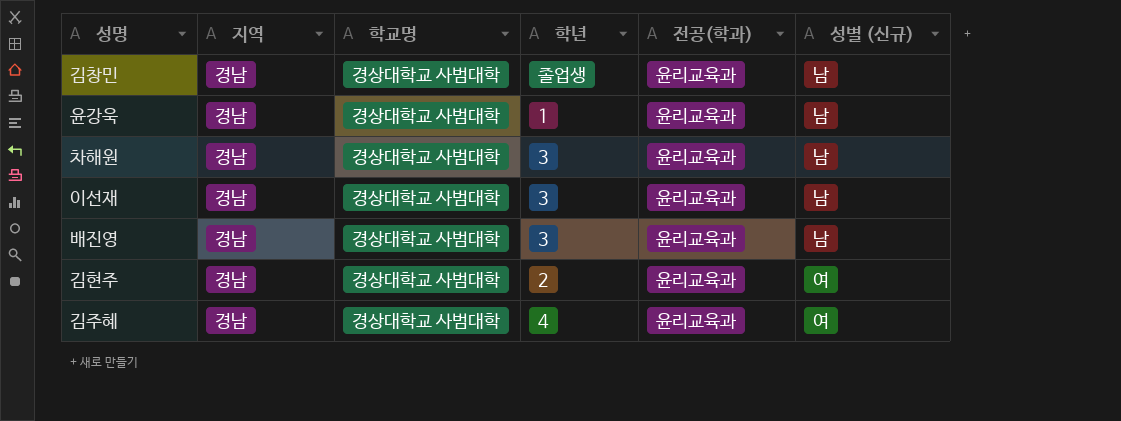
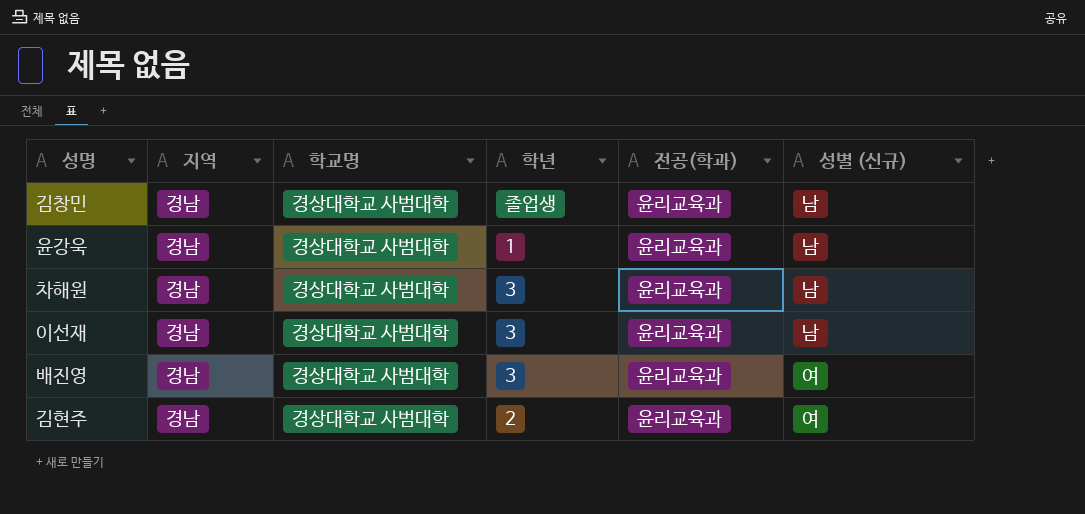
row 김주혜: 경남 | 경상대학교 사범대학 | 4 | 윤리교육과 | 여 -> none
배진영 | 성별 (신규): 남 -> 여

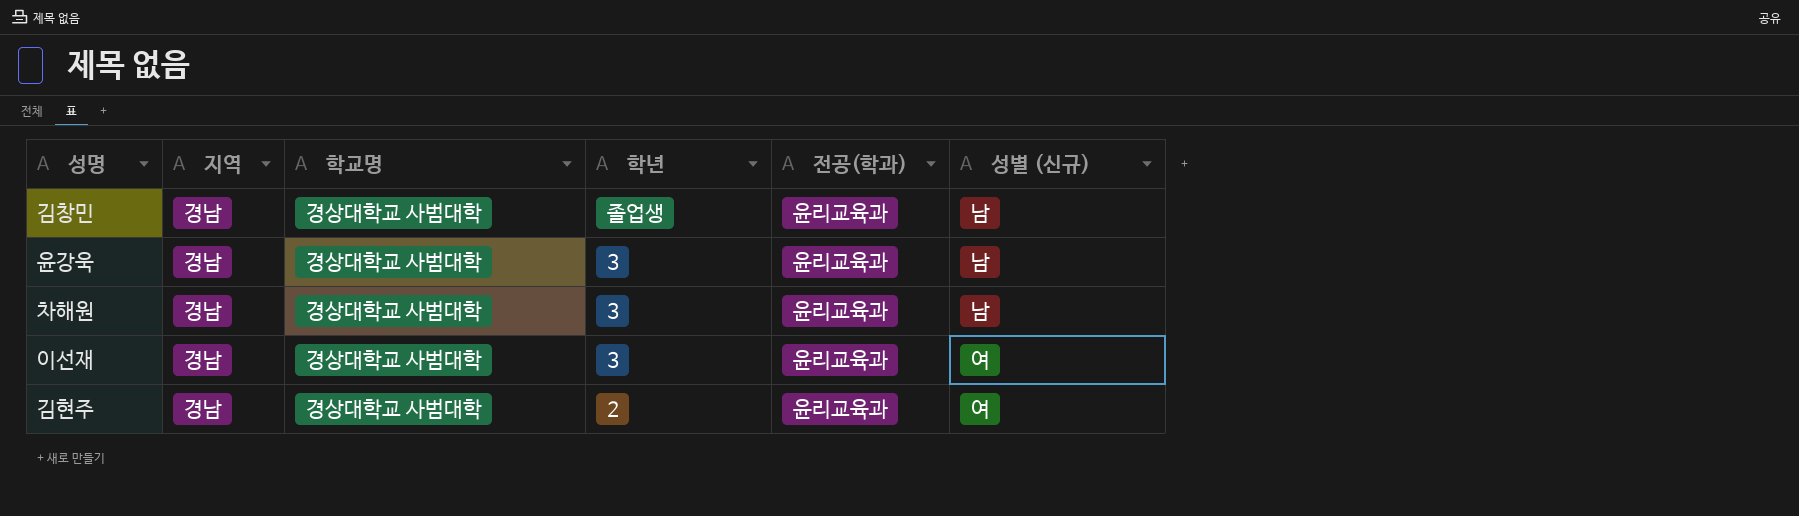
row 배진영: 경남 | 경상대학교 사범대학 | 3 | 윤리교육과 | 여 -> none
윤강욱 | 학년: 1 -> 3
이선재 | 성별 (신규): 남 -> 여

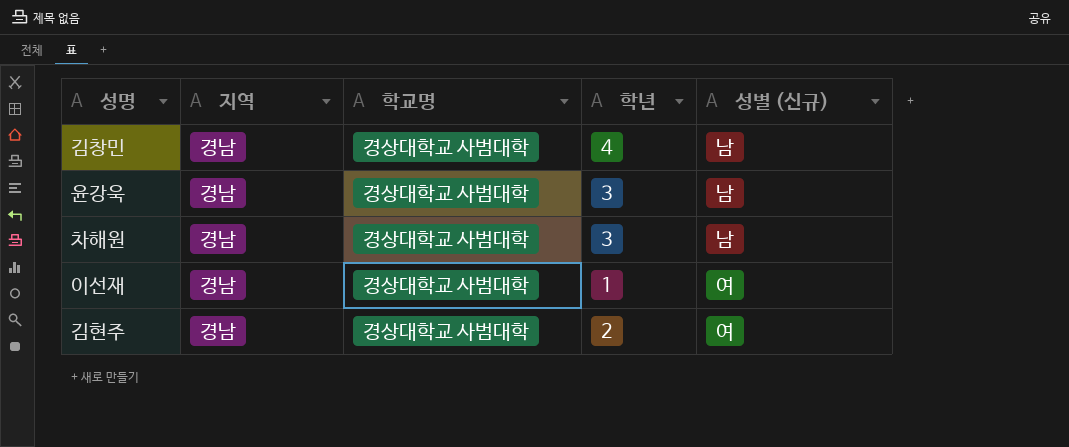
column 전공(학과) | position: 5 -> none
김창민 | 학년: 졸업생 -> 4
이선재 | 학년: 3 -> 1

